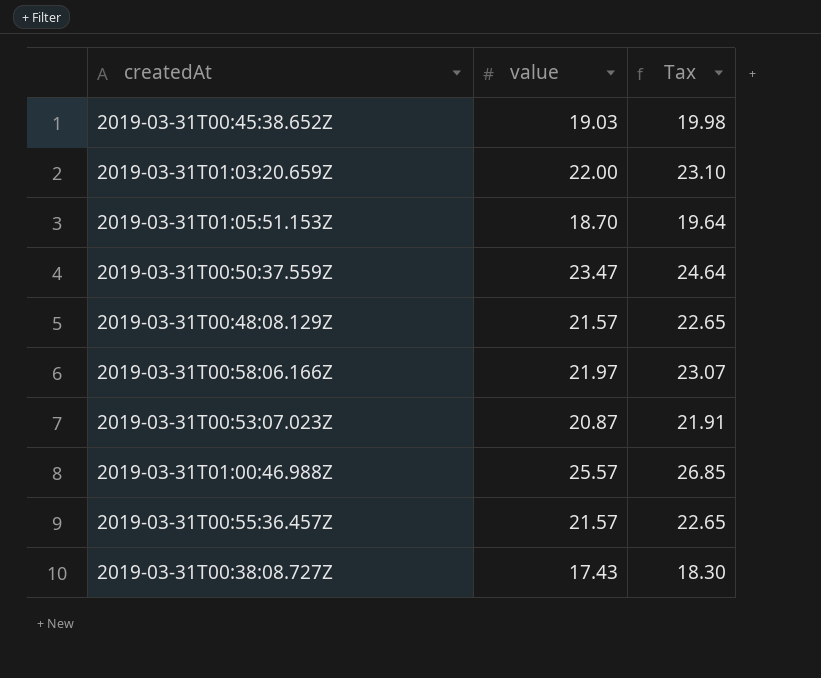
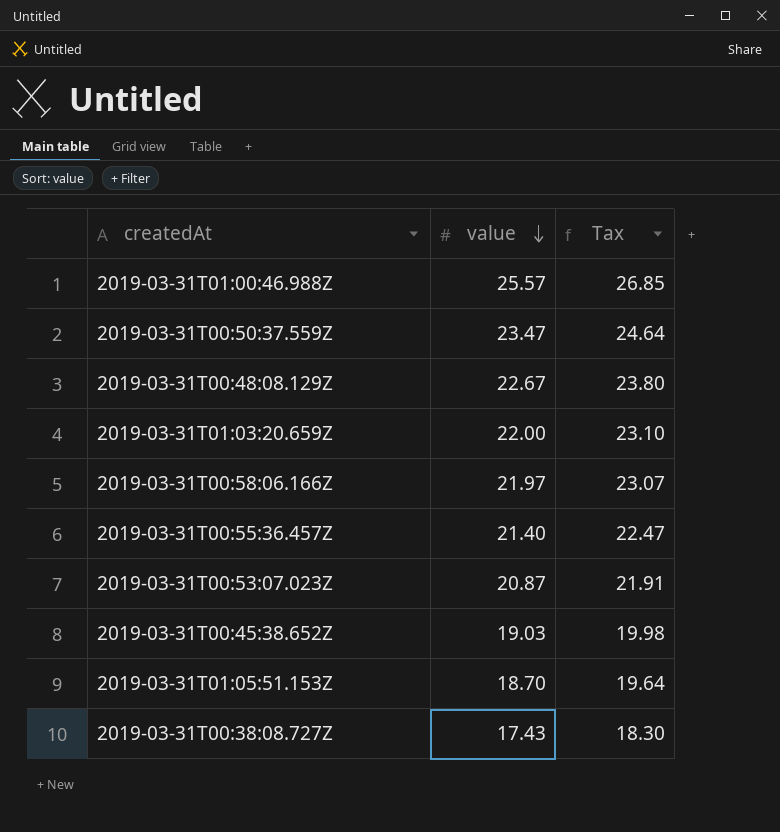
row order: none -> value descending
2019-03-31T00:48:08.129Z | value: 21.57 -> 22.67
2019-03-31T00:48:08.129Z | Tax: 22.65 -> 23.80
2019-03-31T00:55:36.457Z | value: 21.57 -> 21.40
2019-03-31T00:55:36.457Z | Tax: 22.65 -> 22.47

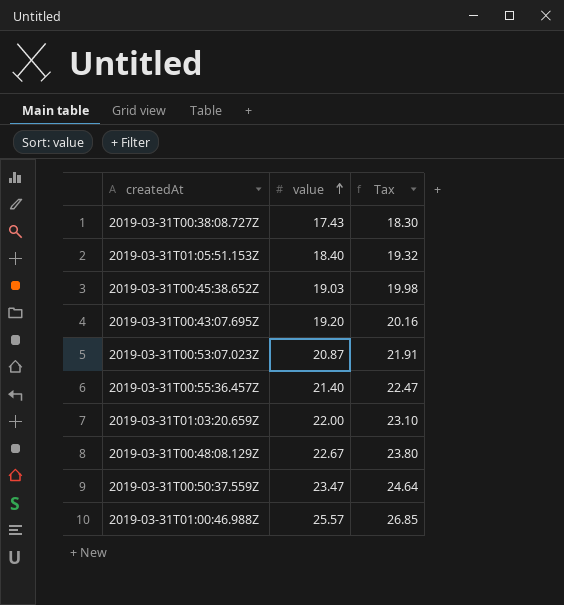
row order: value descending -> value ascending
row 2019-03-31T00:58:06.166Z: 21.97 | 23.07 -> none
2019-03-31T01:05:51.153Z | value: 18.70 -> 18.40
2019-03-31T01:05:51.153Z | Tax: 19.64 -> 19.32
row 2019-03-31T00:43:07.695Z: none -> 19.20 | 20.16

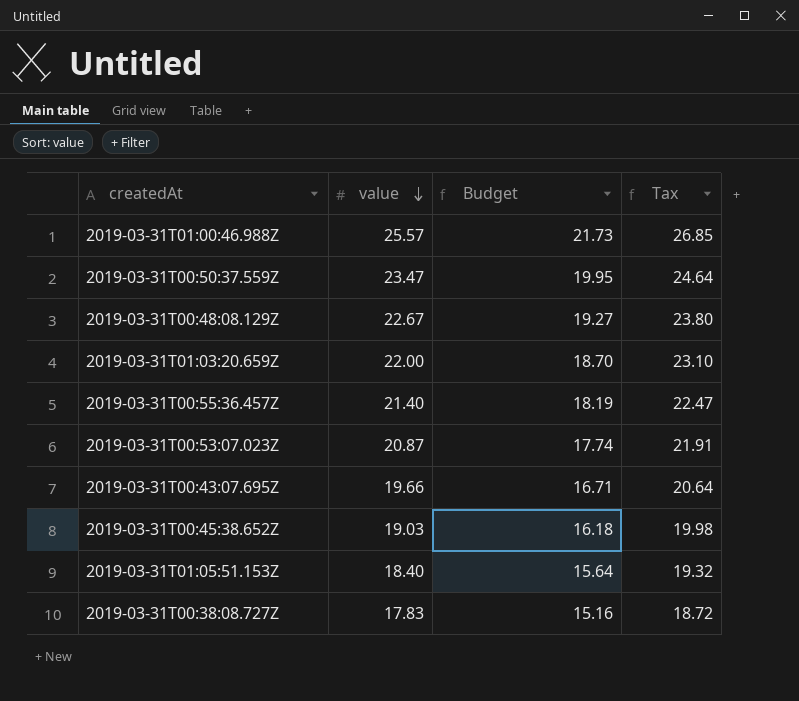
row order: value ascending -> value descending
column Budget | formula: none -> [value] * 0.85
2019-03-31T00:43:07.695Z | value: 19.20 -> 19.66
2019-03-31T00:43:07.695Z | Tax: 20.16 -> 20.64
2019-03-31T00:38:08.727Z | value: 17.43 -> 17.83
2019-03-31T00:38:08.727Z | Tax: 18.30 -> 18.72

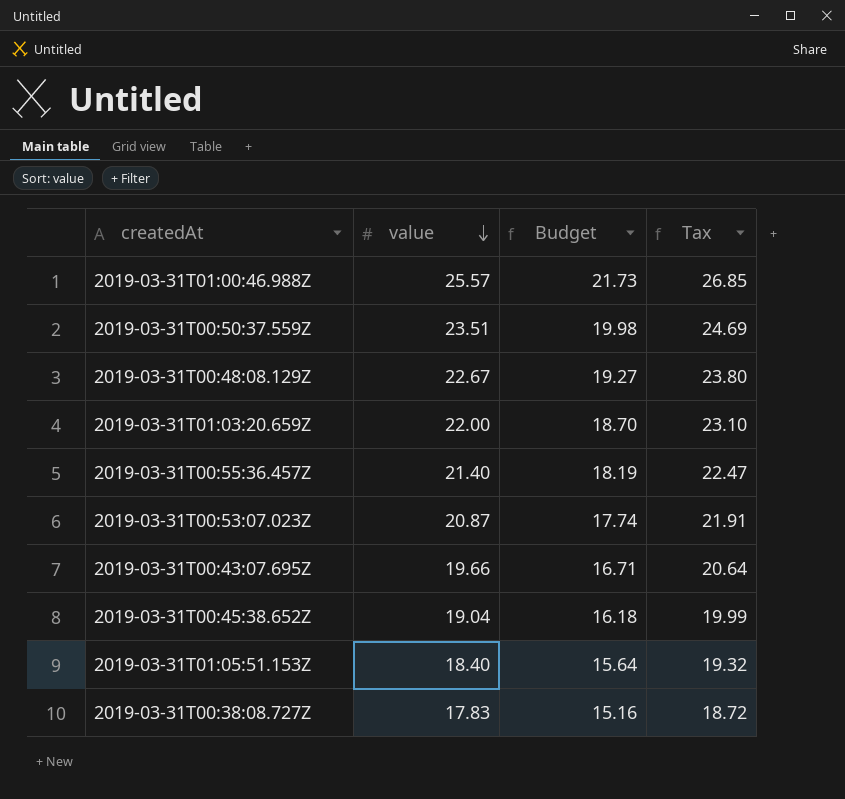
2019-03-31T00:50:37.559Z | value: 23.47 -> 23.51
2019-03-31T00:50:37.559Z | Budget: 19.95 -> 19.98
2019-03-31T00:50:37.559Z | Tax: 24.64 -> 24.69
2019-03-31T00:45:38.652Z | value: 19.03 -> 19.04
2019-03-31T00:45:38.652Z | Tax: 19.98 -> 19.99

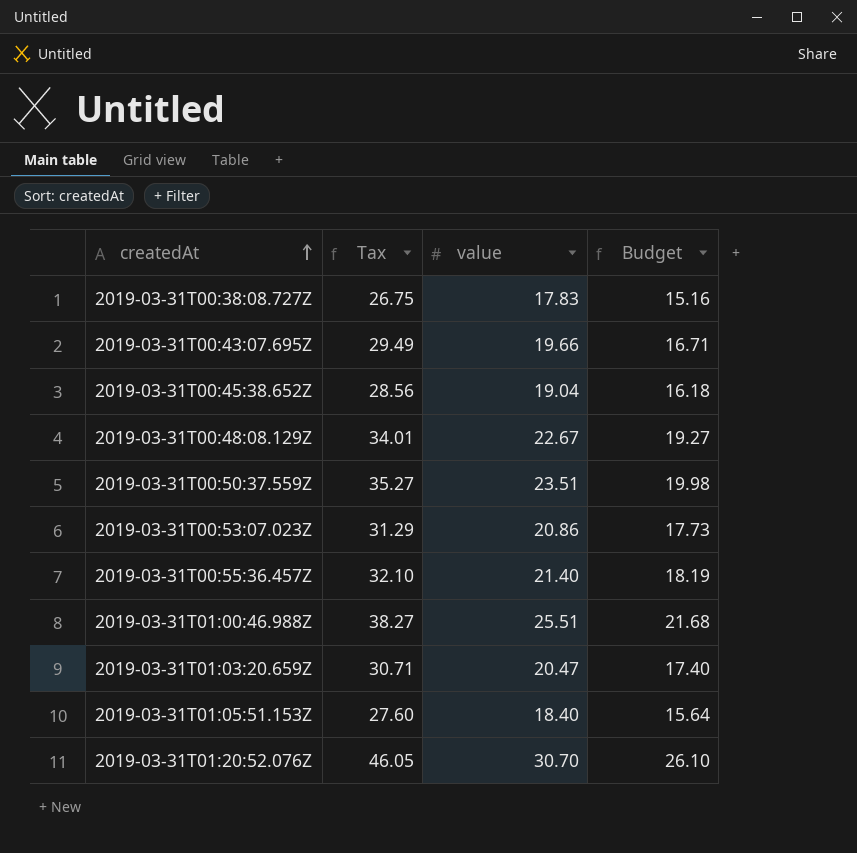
row order: value descending -> createdAt ascending
column Tax | formula: [value] * 1.05 -> [value] * 1.5
column Tax | position: 4 -> 2
2019-03-31T00:53:07.023Z | value: 20.87 -> 20.86
2019-03-31T00:53:07.023Z | Budget: 17.74 -> 17.73
2019-03-31T01:00:46.988Z | value: 25.57 -> 25.51
2019-03-31T01:00:46.988Z | Budget: 21.73 -> 21.68
2019-03-31T01:03:20.659Z | value: 22.00 -> 20.47
2019-03-31T01:03:20.659Z | Budget: 18.70 -> 17.40
row 2019-03-31T01:20:52.076Z: none -> 46.05 | 30.70 | 26.10

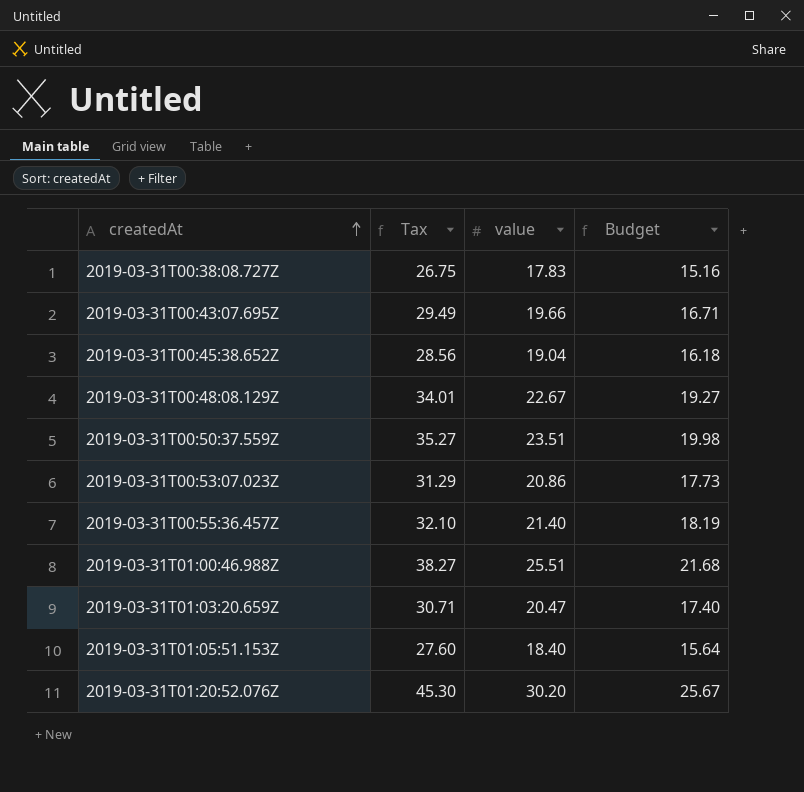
2019-03-31T01:20:52.076Z | Tax: 46.05 -> 45.30
2019-03-31T01:20:52.076Z | value: 30.70 -> 30.20
2019-03-31T01:20:52.076Z | Budget: 26.10 -> 25.67

